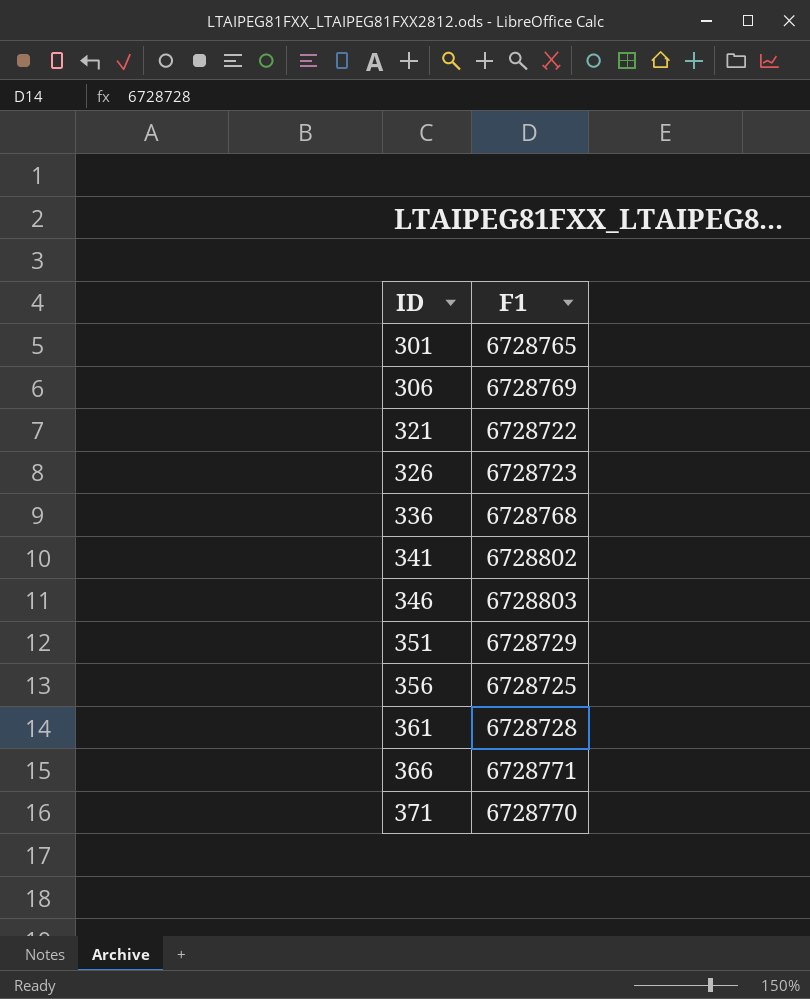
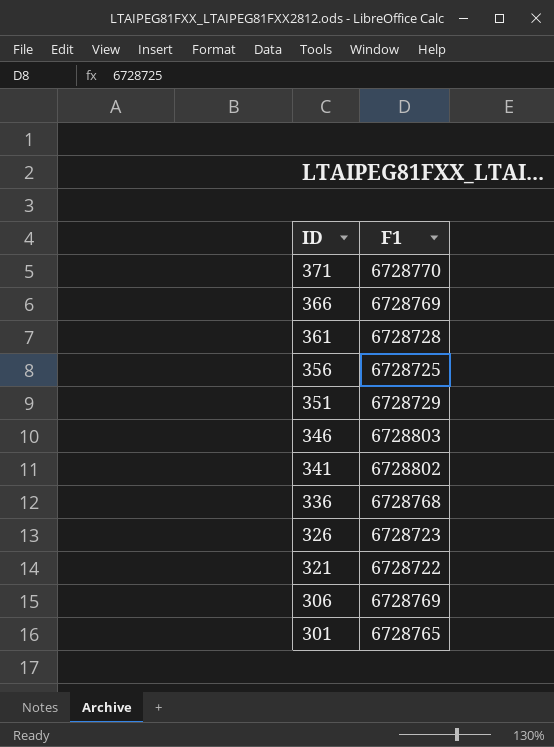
row order: ID ascending -> ID descending
366 | F1: 6728771 -> 6728769

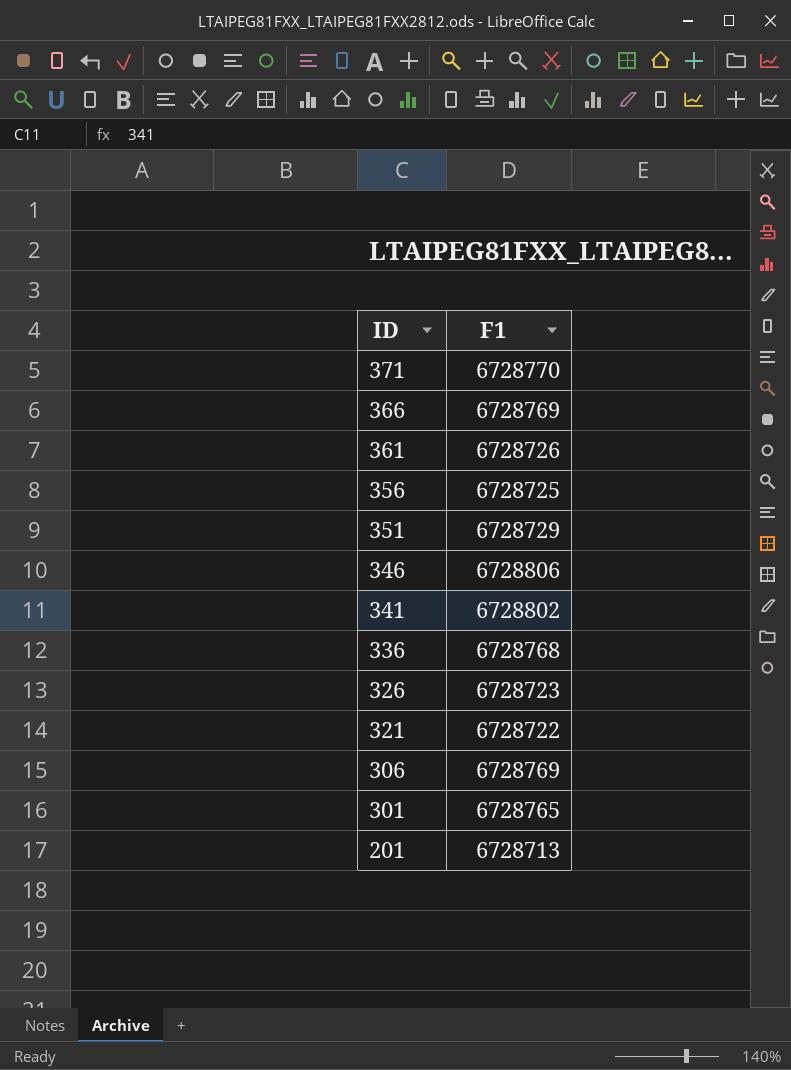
361 | F1: 6728728 -> 6728726
346 | F1: 6728803 -> 6728806
row 201: none -> 6728713

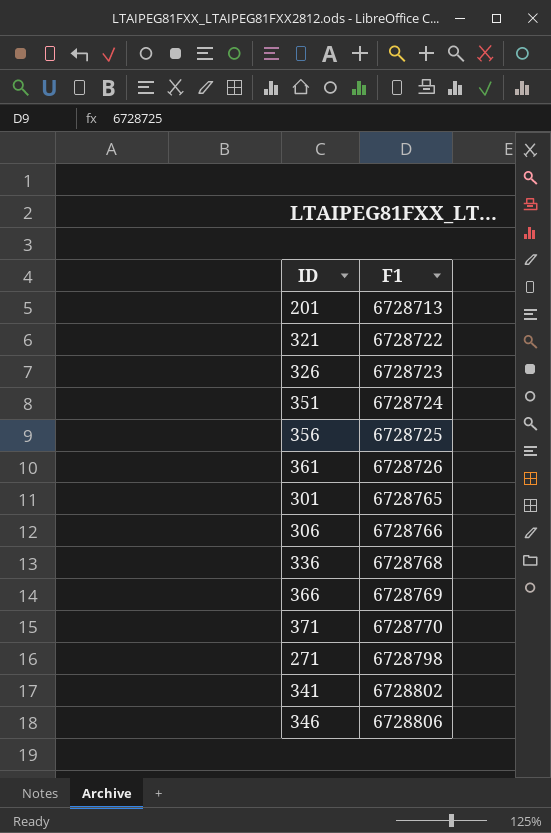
row order: ID descending -> F1 ascending
351 | F1: 6728729 -> 6728724
306 | F1: 6728769 -> 6728766
row 271: none -> 6728798

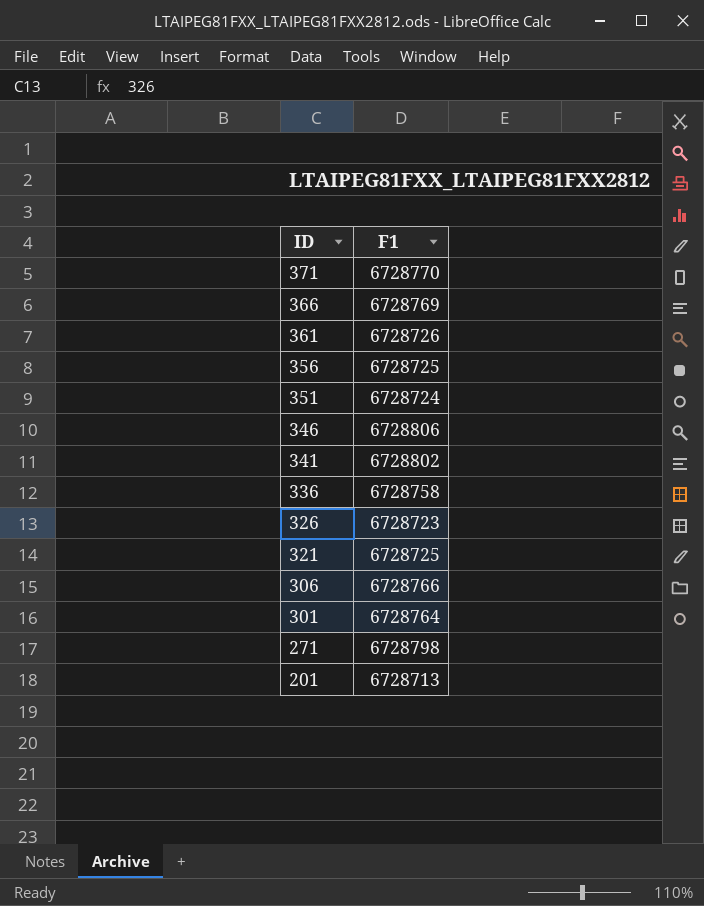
row order: F1 ascending -> ID descending
336 | F1: 6728768 -> 6728758
321 | F1: 6728722 -> 6728725
301 | F1: 6728765 -> 6728764

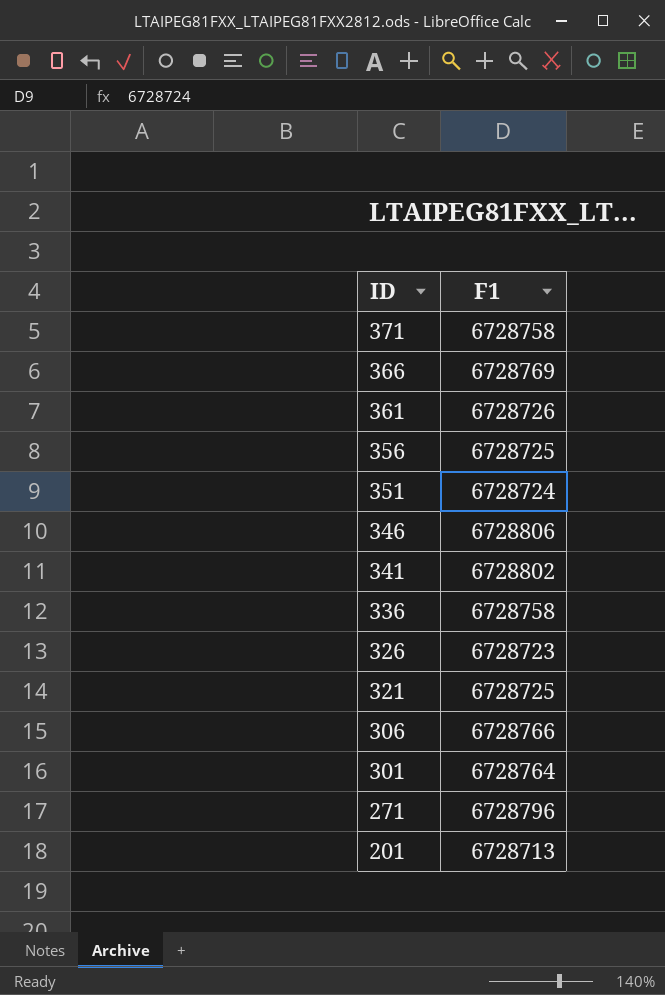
371 | F1: 6728770 -> 6728758
271 | F1: 6728798 -> 6728796

